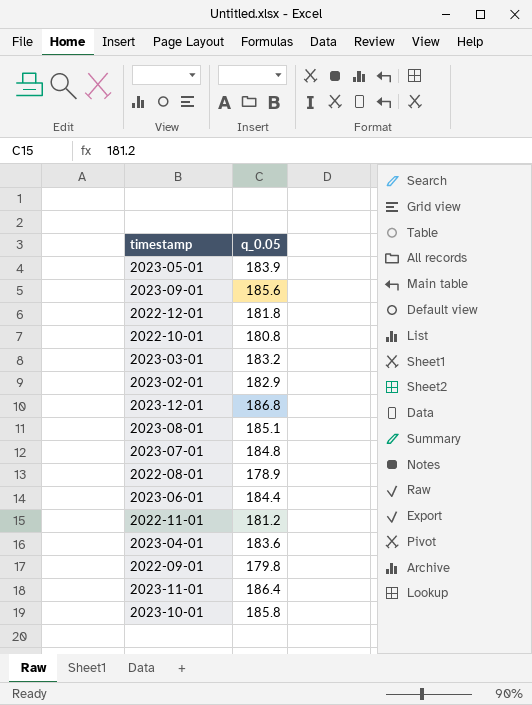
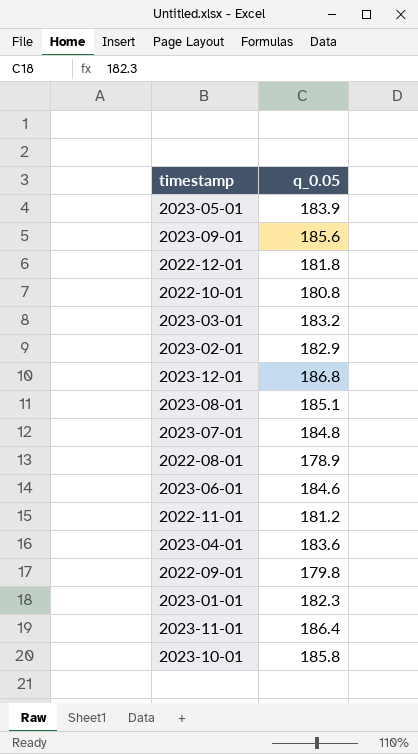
2023-06-01 | q_0.05: 184.4 -> 184.6
row 2023-01-01: none -> 182.3

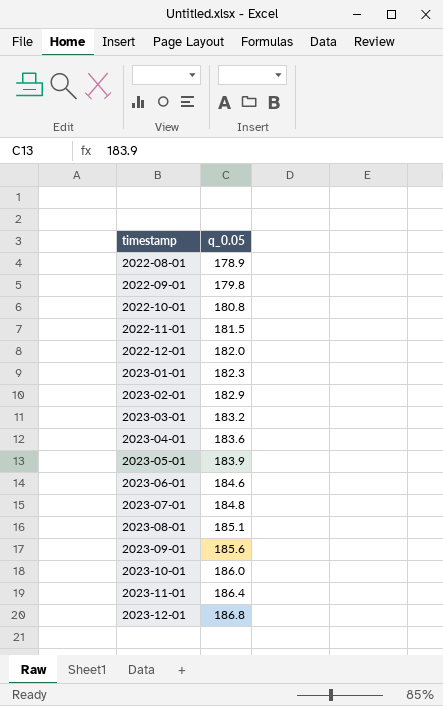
row order: none -> timestamp ascending
2022-11-01 | q_0.05: 181.2 -> 181.5
2022-12-01 | q_0.05: 181.8 -> 182.0
2023-10-01 | q_0.05: 185.8 -> 186.0

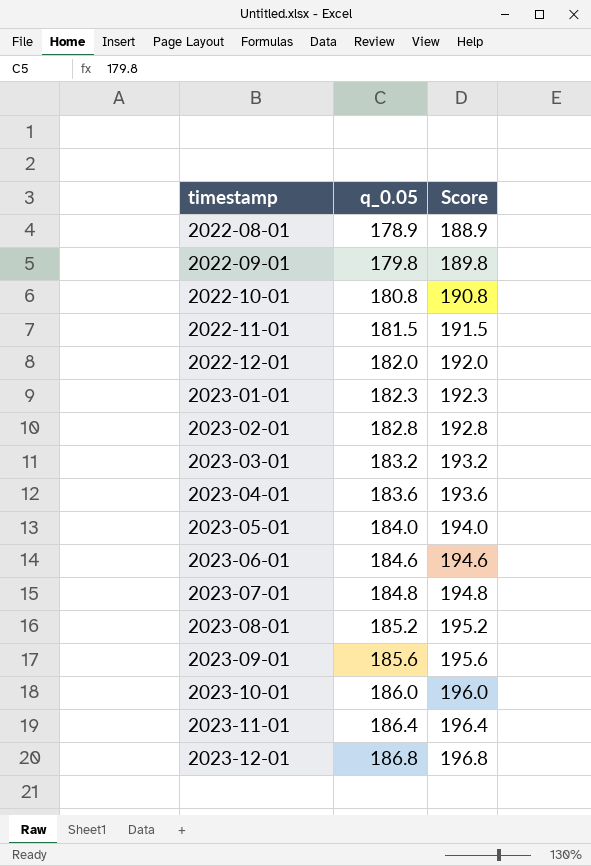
column Score | formula: none -> [q_0.05] + 10
2023-02-01 | q_0.05: 182.9 -> 182.8
2023-05-01 | q_0.05: 183.9 -> 184.0
2023-08-01 | q_0.05: 185.1 -> 185.2

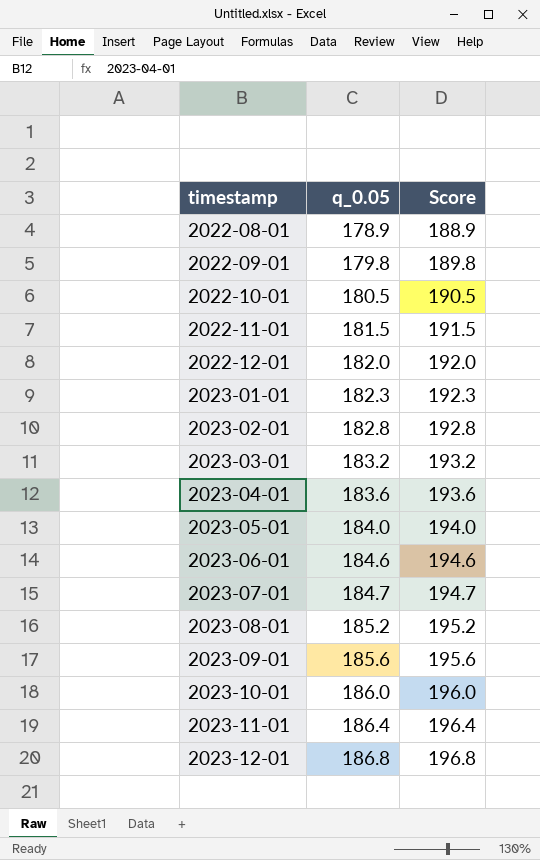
2022-10-01 | q_0.05: 180.8 -> 180.5
2022-10-01 | Score: 190.8 -> 190.5
2023-07-01 | q_0.05: 184.8 -> 184.7
2023-07-01 | Score: 194.8 -> 194.7

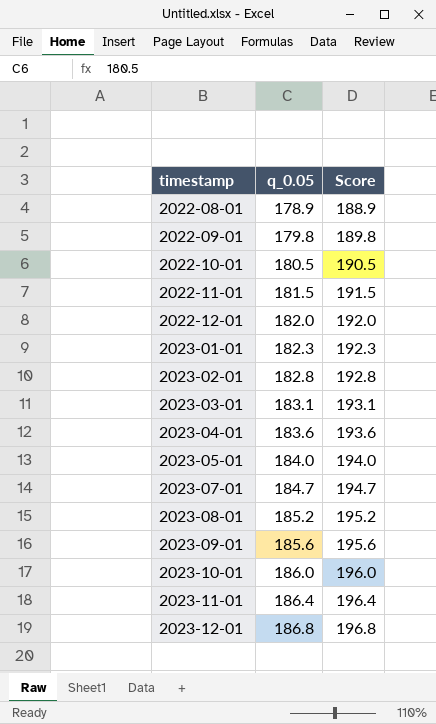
row 2023-06-01: 184.6 | 194.6 -> none
2023-03-01 | q_0.05: 183.2 -> 183.1
2023-03-01 | Score: 193.2 -> 193.1

